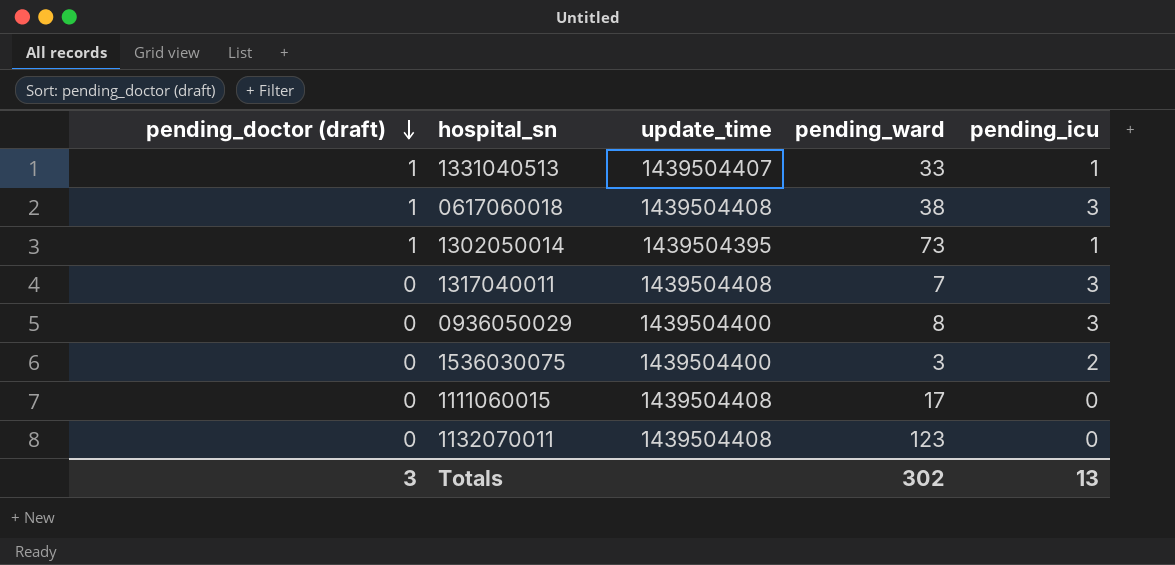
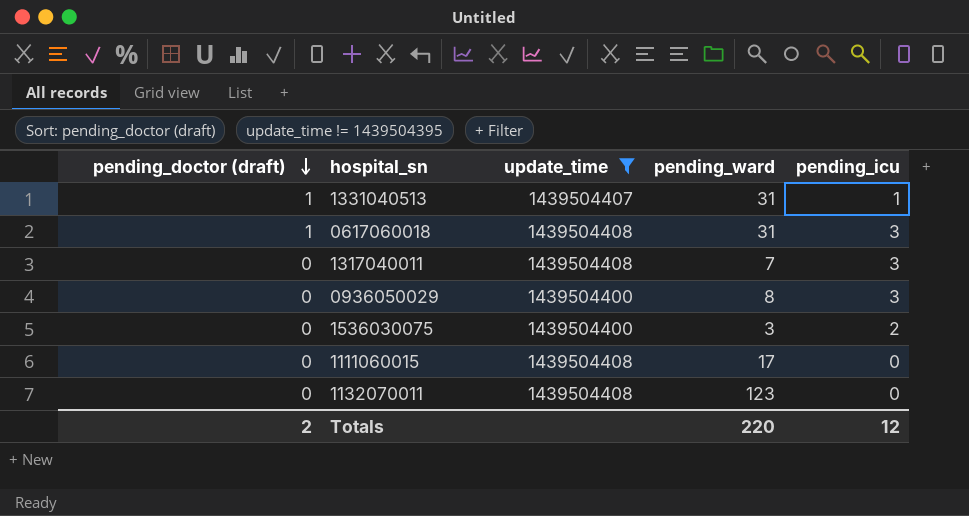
filter: none -> update_time != 1439504395
1331040513 | pending_ward: 33 -> 31
0617060018 | pending_ward: 38 -> 31
Totals | pending_doctor (draft): 3 -> 2
Totals | pending_ward: 302 -> 220
Totals | pending_icu: 13 -> 12

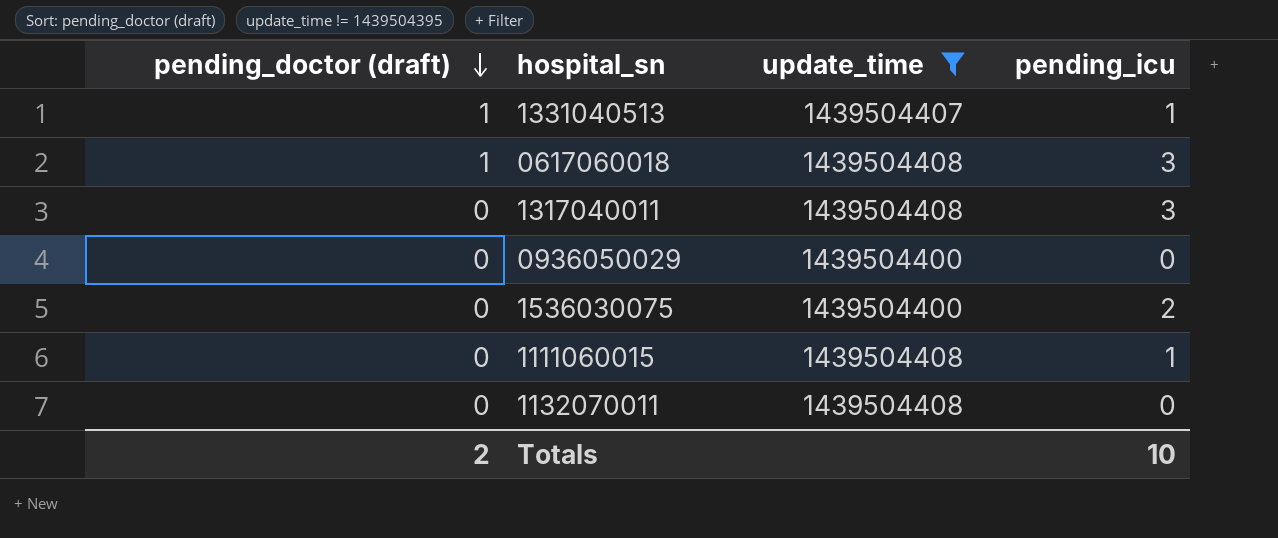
column pending_ward | position: 4 -> none
0936050029 | pending_icu: 3 -> 0
1111060015 | pending_icu: 0 -> 1
Totals | pending_icu: 12 -> 10

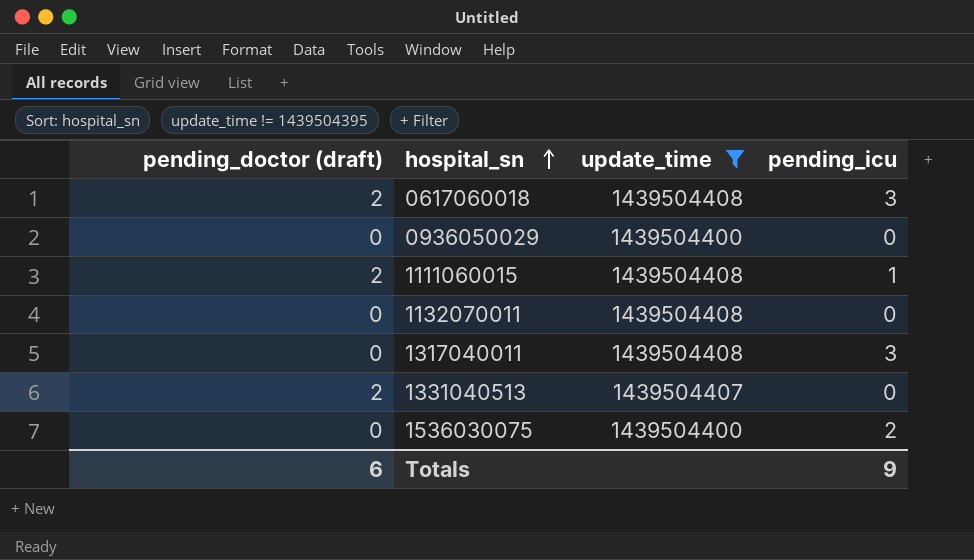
row order: pending_doctor (draft) descending -> hospital_sn ascending
0617060018 | pending_doctor (draft): 1 -> 2
1111060015 | pending_doctor (draft): 0 -> 2
1331040513 | pending_doctor (draft): 1 -> 2
1331040513 | pending_icu: 1 -> 0
Totals | pending_doctor (draft): 2 -> 6
Totals | pending_icu: 10 -> 9

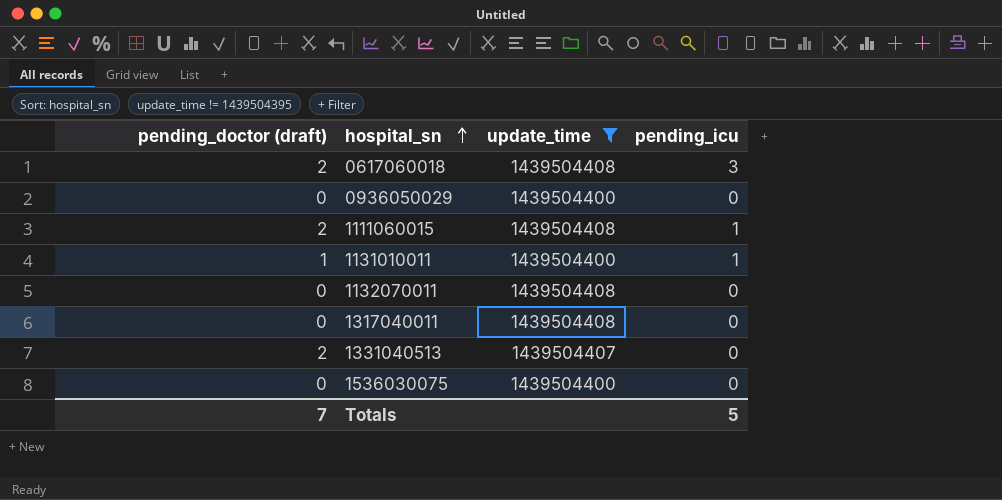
row 1131010011: none -> 1 | 1439504400 | 1
1317040011 | pending_icu: 3 -> 0
1536030075 | pending_icu: 2 -> 0
Totals | pending_doctor (draft): 6 -> 7
Totals | pending_icu: 9 -> 5

